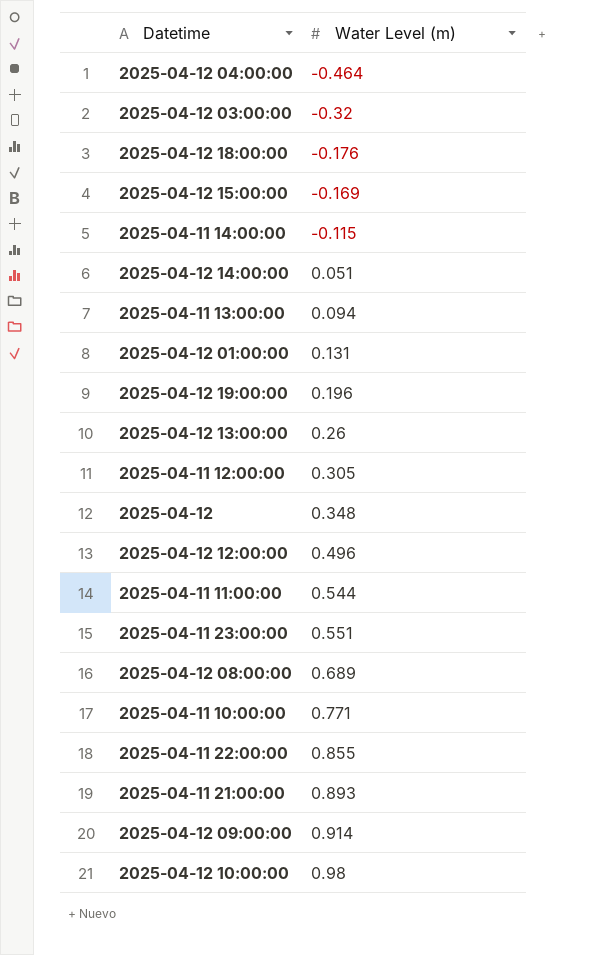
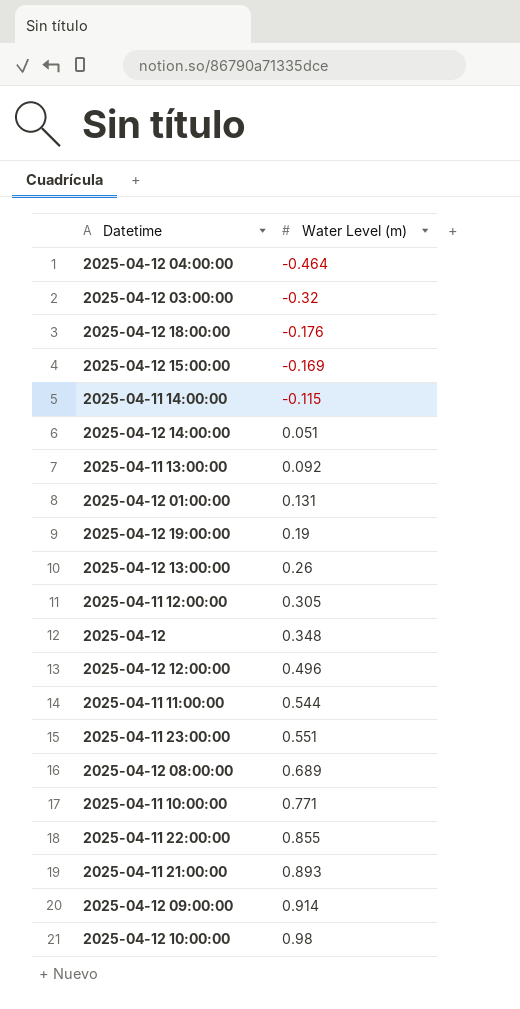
2025-04-11 13:00:00 | Water Level (m): 0.094 -> 0.092
2025-04-12 19:00:00 | Water Level (m): 0.196 -> 0.19

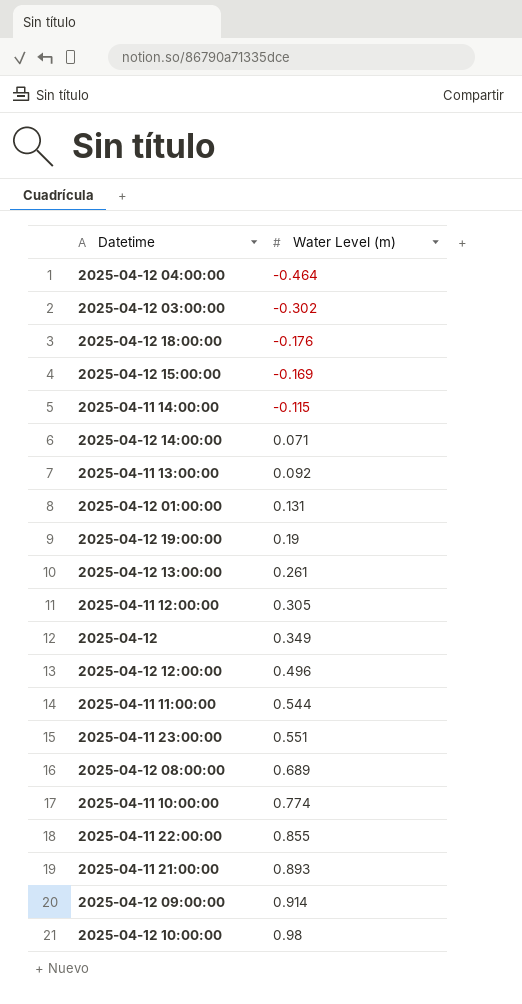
2025-04-12 03:00:00 | Water Level (m): -0.32 -> -0.302
2025-04-12 14:00:00 | Water Level (m): 0.051 -> 0.071
2025-04-12 13:00:00 | Water Level (m): 0.26 -> 0.261
2025-04-12 | Water Level (m): 0.348 -> 0.349
2025-04-11 10:00:00 | Water Level (m): 0.771 -> 0.774

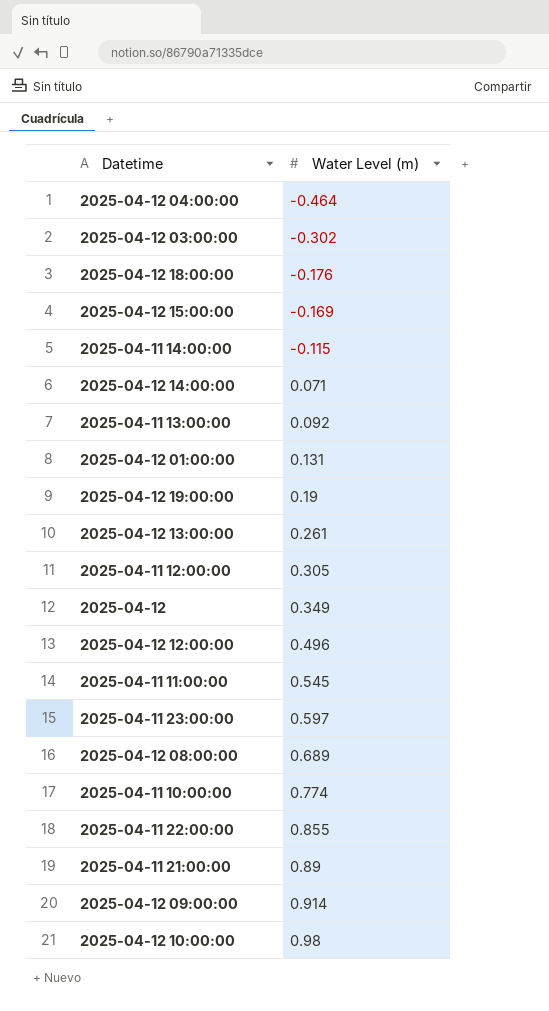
2025-04-11 11:00:00 | Water Level (m): 0.544 -> 0.545
2025-04-11 23:00:00 | Water Level (m): 0.551 -> 0.597
2025-04-11 21:00:00 | Water Level (m): 0.893 -> 0.89

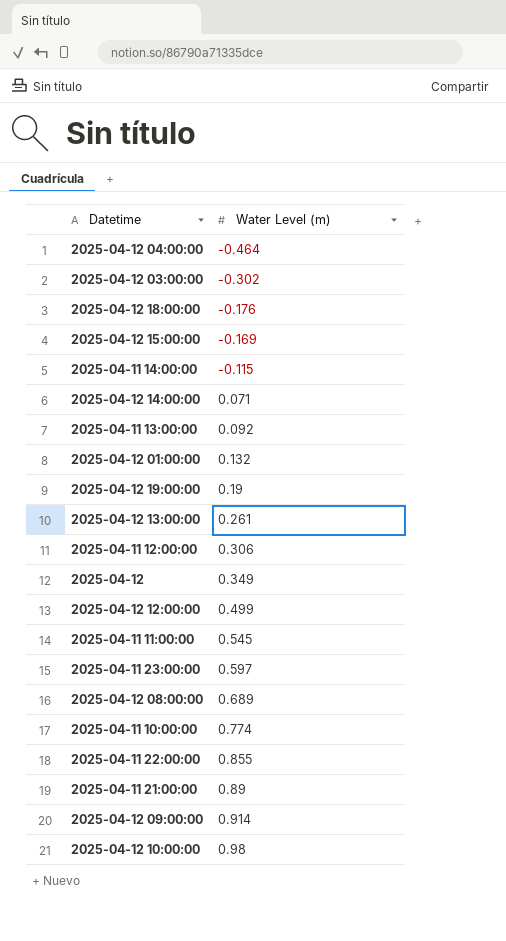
2025-04-12 01:00:00 | Water Level (m): 0.131 -> 0.132
2025-04-11 12:00:00 | Water Level (m): 0.305 -> 0.306
2025-04-12 12:00:00 | Water Level (m): 0.496 -> 0.499

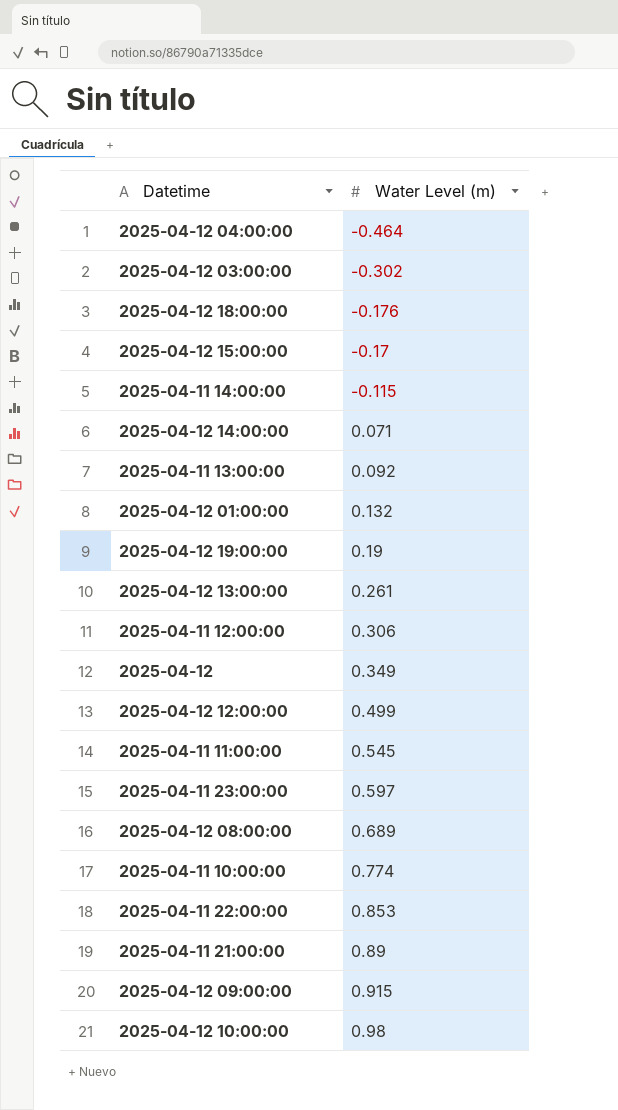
2025-04-12 15:00:00 | Water Level (m): -0.169 -> -0.17
2025-04-11 22:00:00 | Water Level (m): 0.855 -> 0.853
2025-04-12 09:00:00 | Water Level (m): 0.914 -> 0.915

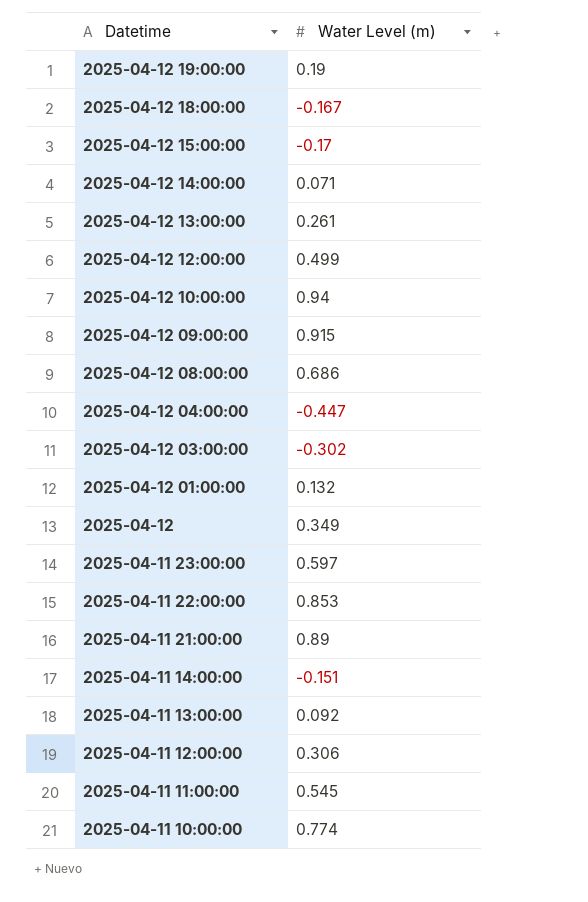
row order: Water Level (m) ascending -> Datetime descending
2025-04-12 18:00:00 | Water Level (m): -0.176 -> -0.167
2025-04-12 10:00:00 | Water Level (m): 0.98 -> 0.94
2025-04-12 08:00:00 | Water Level (m): 0.689 -> 0.686
2025-04-12 04:00:00 | Water Level (m): -0.464 -> -0.447
2025-04-11 14:00:00 | Water Level (m): -0.115 -> -0.151

